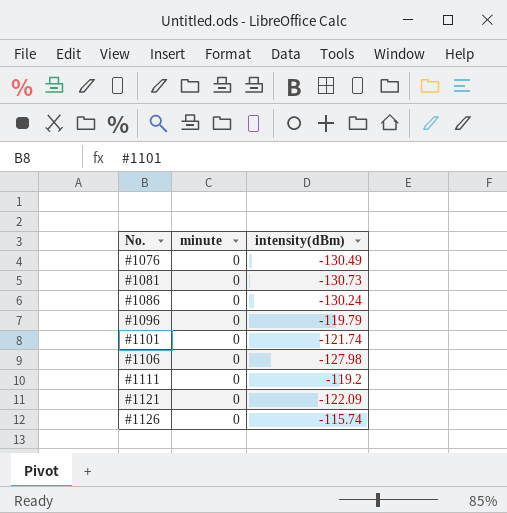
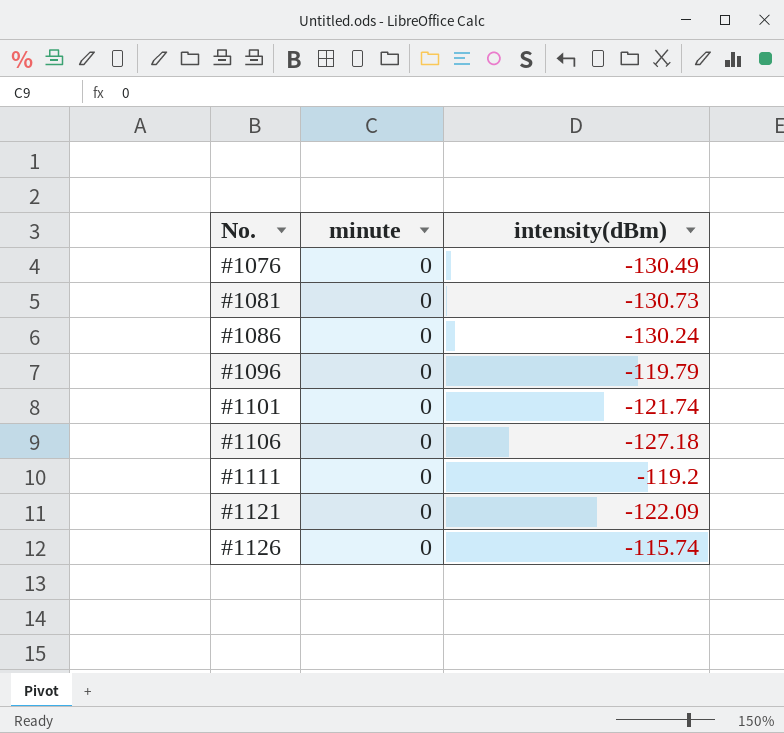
#1106 | intensity(dBm): -127.98 -> -127.18

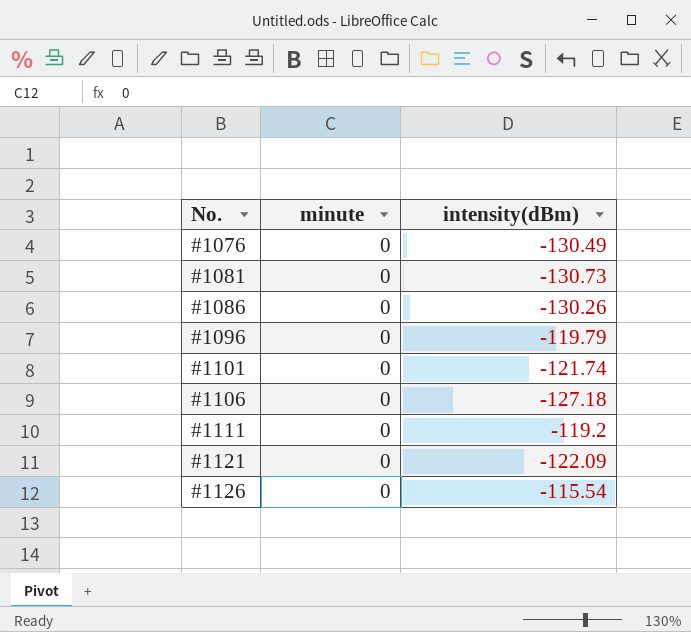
#1086 | intensity(dBm): -130.24 -> -130.26
#1126 | intensity(dBm): -115.74 -> -115.54

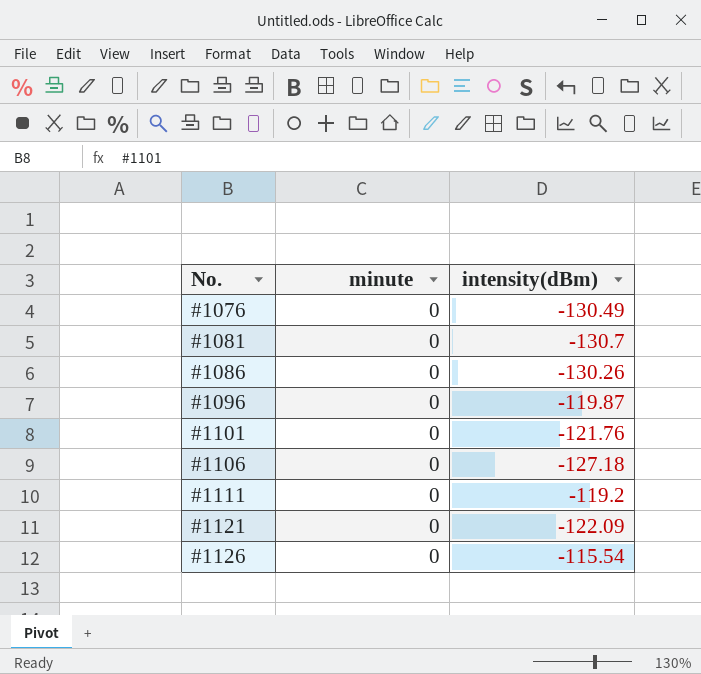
#1081 | intensity(dBm): -130.73 -> -130.7
#1096 | intensity(dBm): -119.79 -> -119.87
#1101 | intensity(dBm): -121.74 -> -121.76

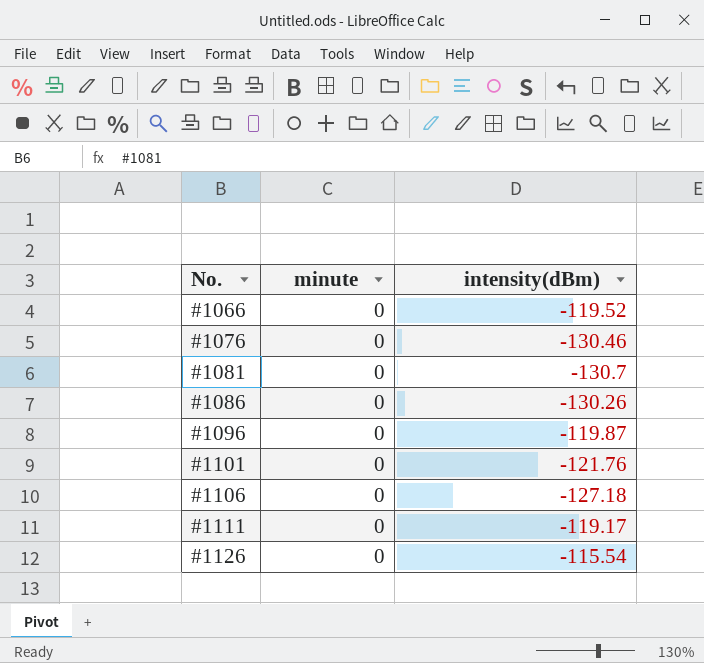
row #1121: 0 | -122.09 -> none
row #1066: none -> 0 | -119.52
#1076 | intensity(dBm): -130.49 -> -130.46
#1111 | intensity(dBm): -119.2 -> -119.17

